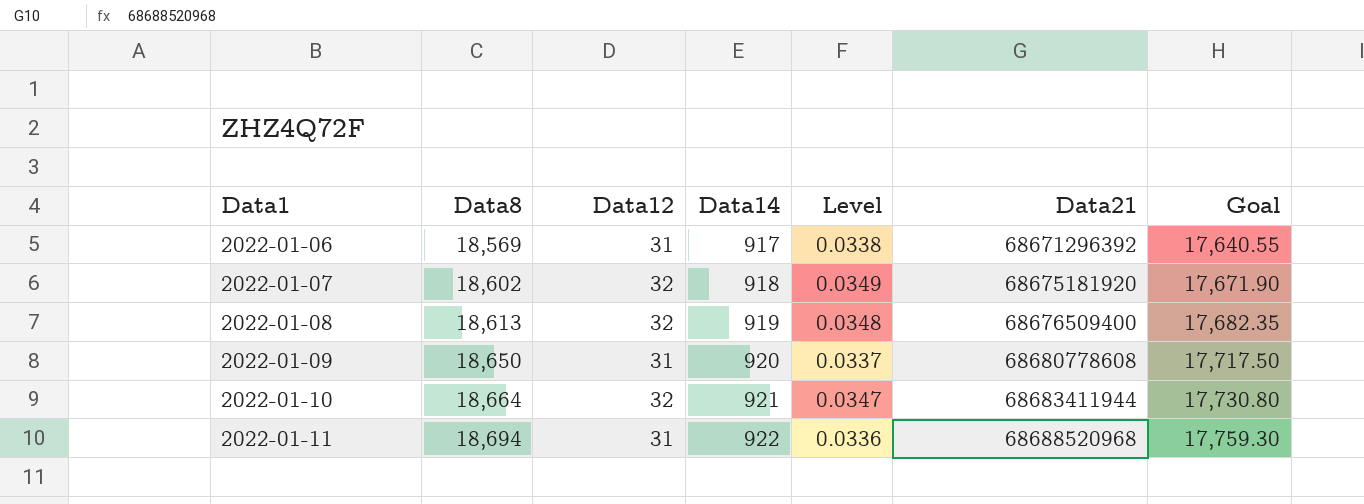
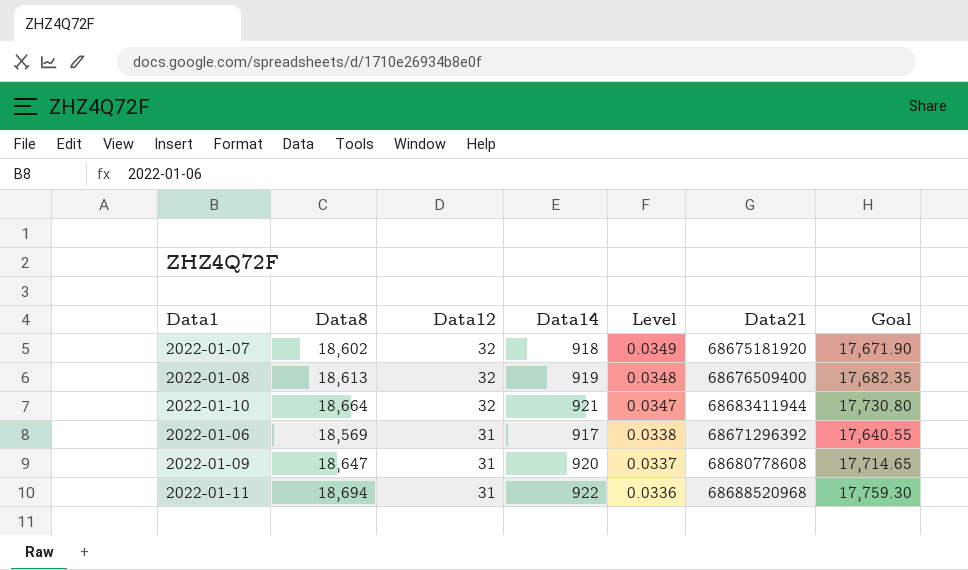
row order: Data1 ascending -> Data12 descending
2022-01-09 | Data8: 18,650 -> 18,647
2022-01-09 | Goal: 17,717.50 -> 17,714.65

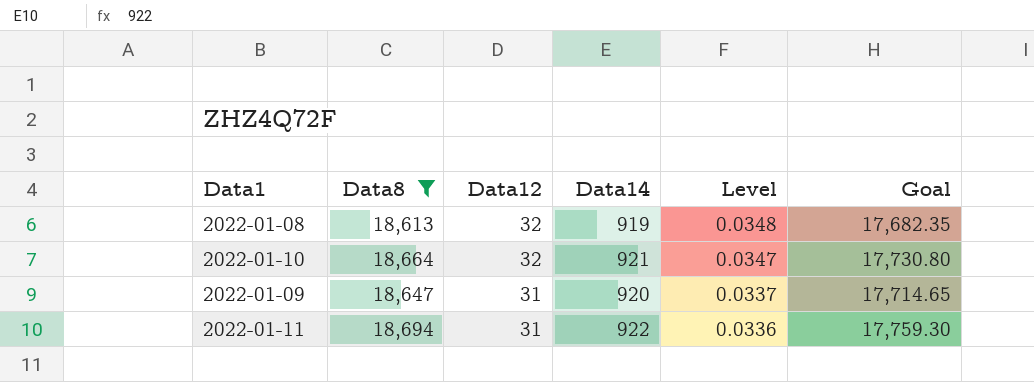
filter: none -> Data8 >= 18,613
column Data21 | position: 6 -> none

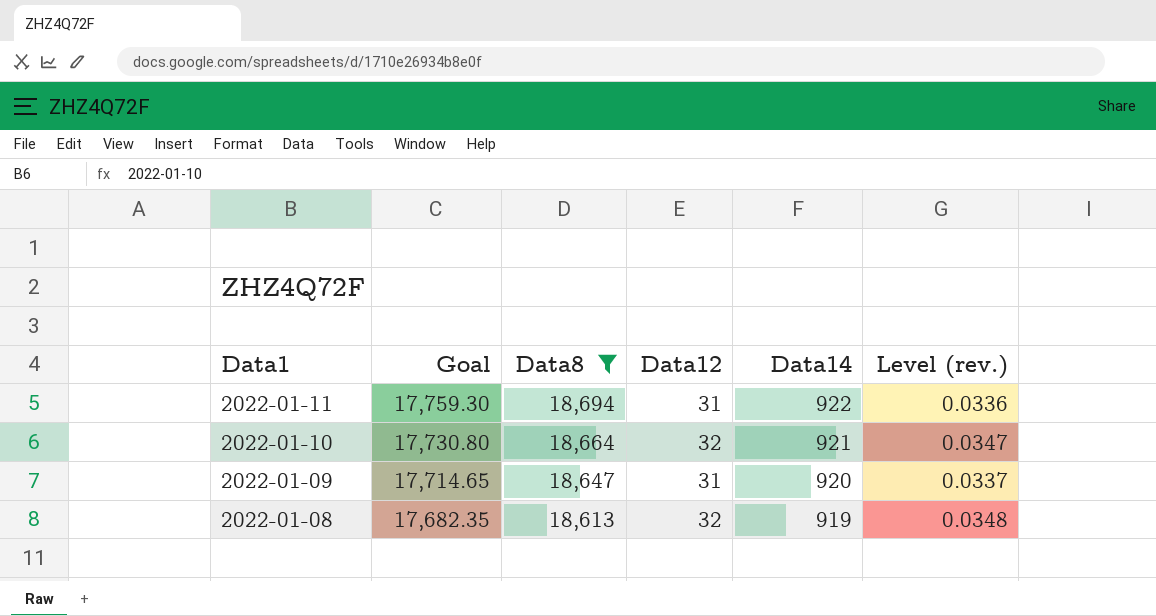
row order: Data12 descending -> Data1 descending
column Goal | position: 6 -> 2
column name: Level -> Level (rev.)

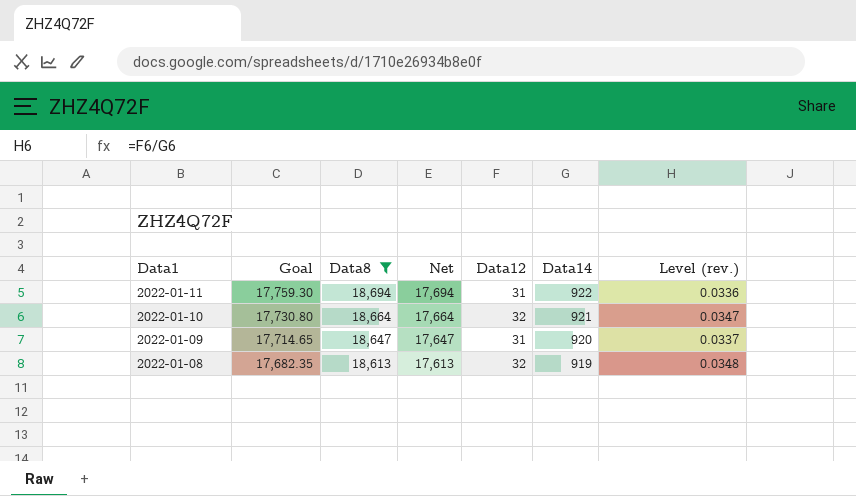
column Net | formula: none -> [Data8] - 1000

